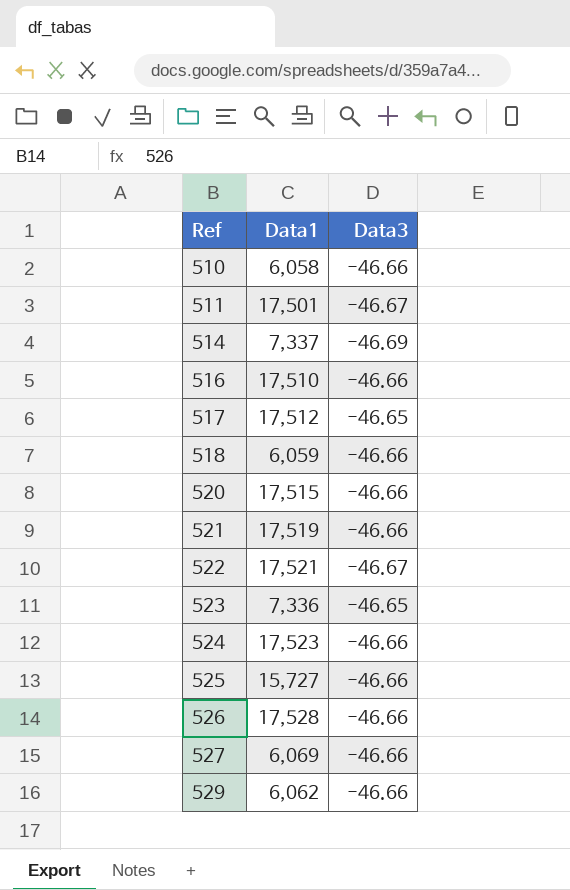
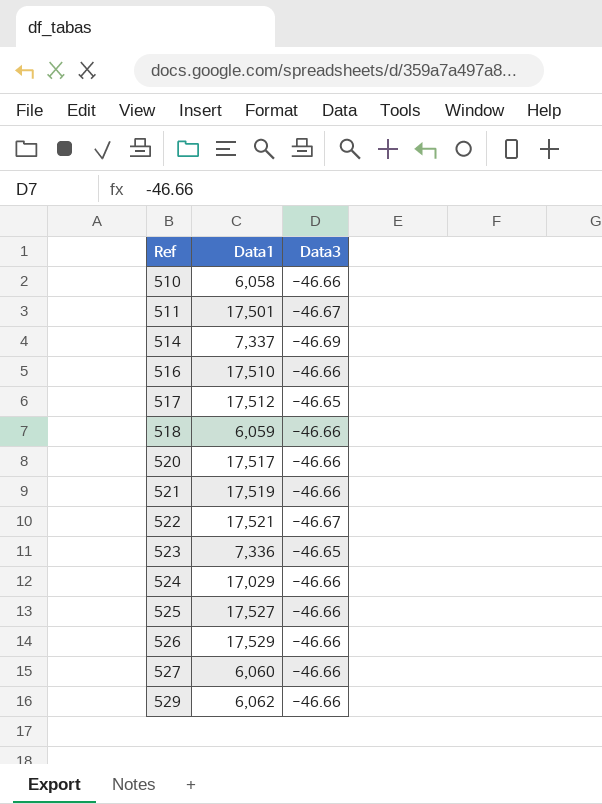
520 | Data1: 17,515 -> 17,517
524 | Data1: 17,523 -> 17,029
525 | Data1: 15,727 -> 17,527
526 | Data1: 17,528 -> 17,529
527 | Data1: 6,069 -> 6,060

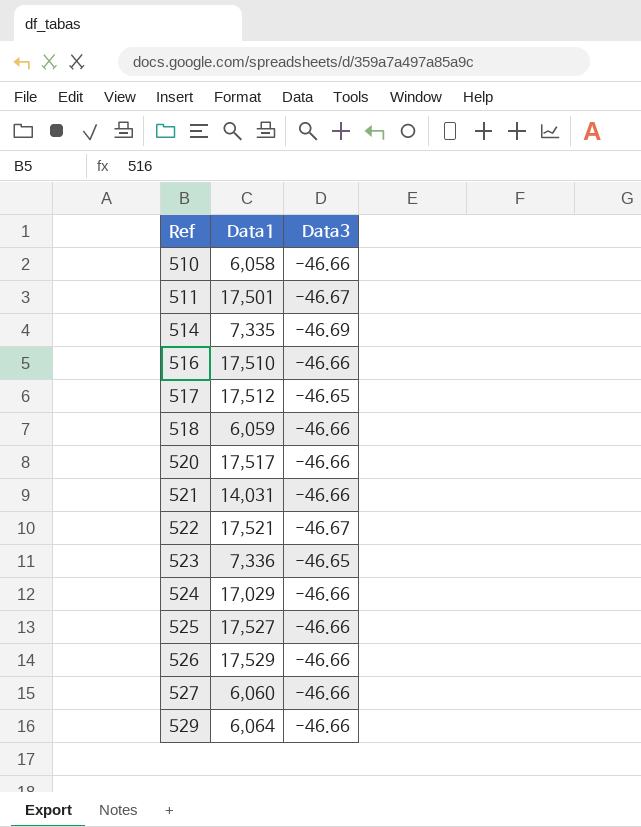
514 | Data1: 7,337 -> 7,335
521 | Data1: 17,519 -> 14,031
529 | Data1: 6,062 -> 6,064

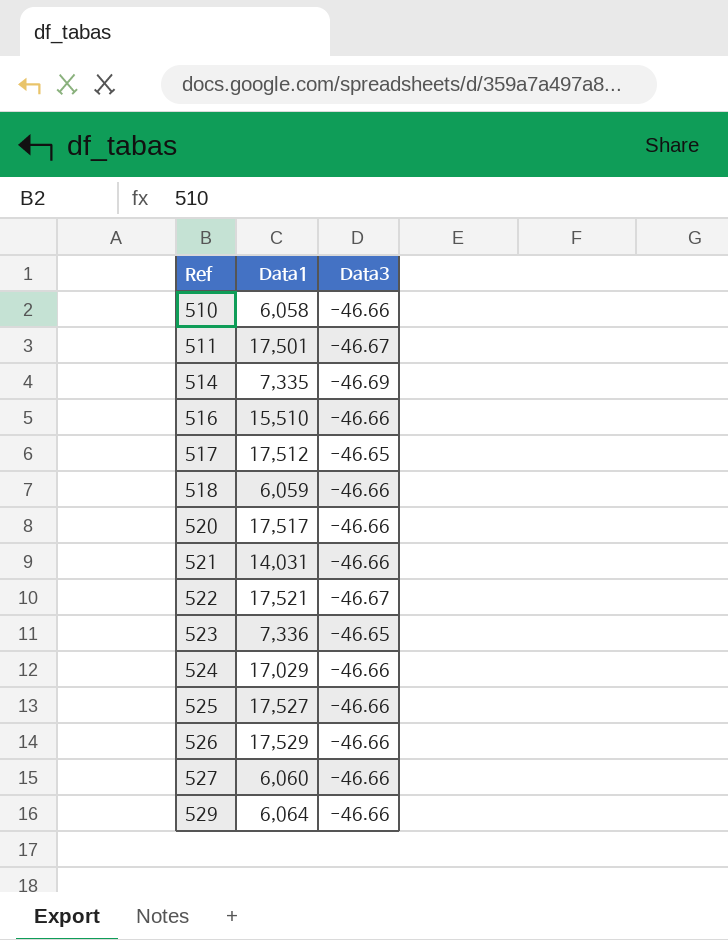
516 | Data1: 17,510 -> 15,510

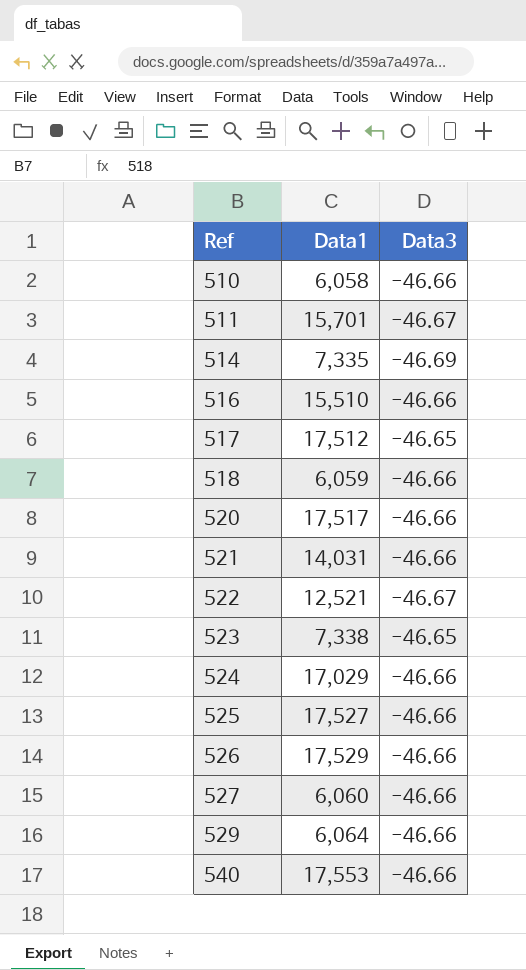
511 | Data1: 17,501 -> 15,701
522 | Data1: 17,521 -> 12,521
523 | Data1: 7,336 -> 7,338
row 540: none -> 17,553 | -46.66

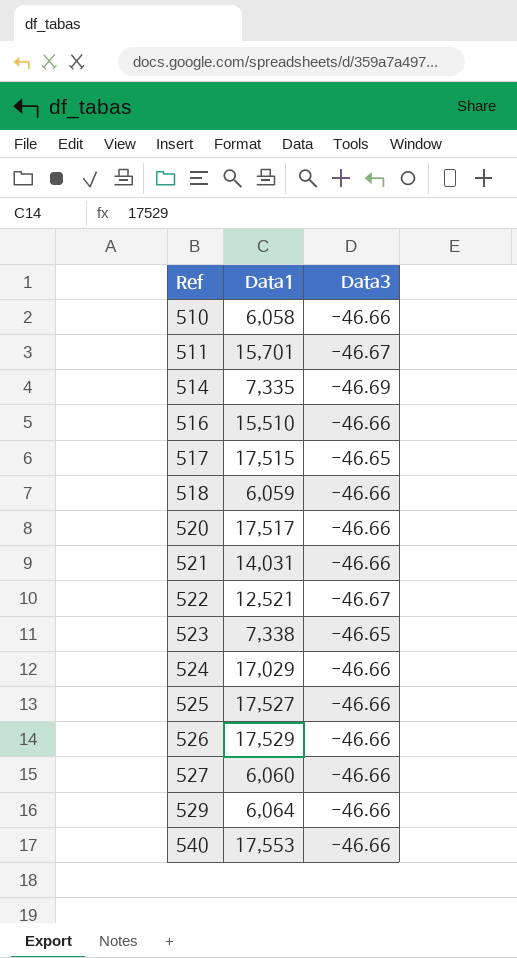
517 | Data1: 17,512 -> 17,515

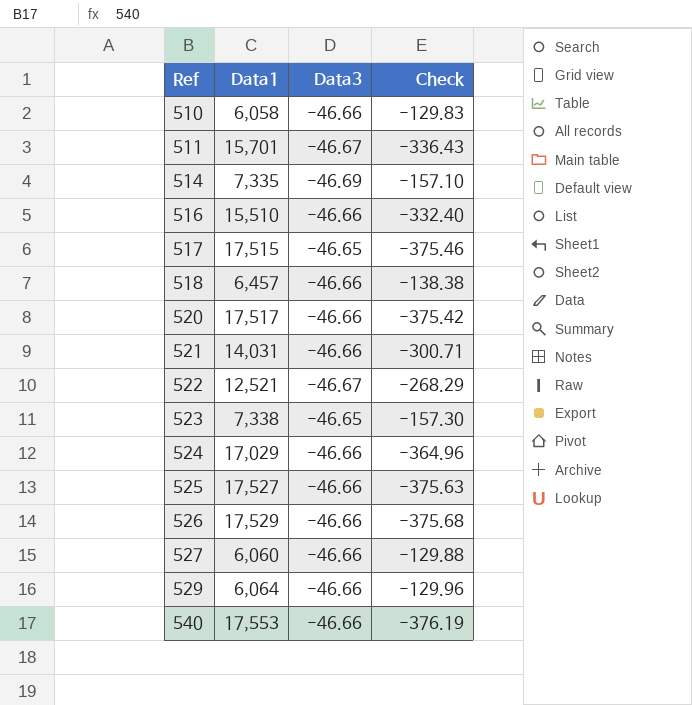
column Check | formula: none -> [Data1] / [Data3]
518 | Data1: 6,059 -> 6,457

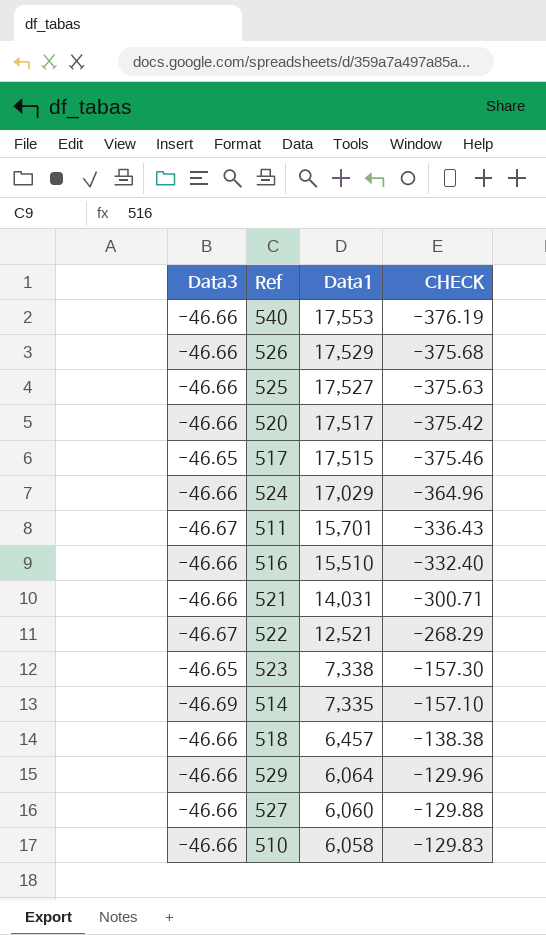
row order: Ref ascending -> Data1 descending
column Data3 | position: 3 -> 1
column name: Check -> CHECK

